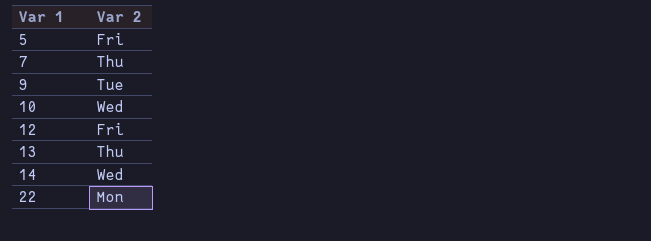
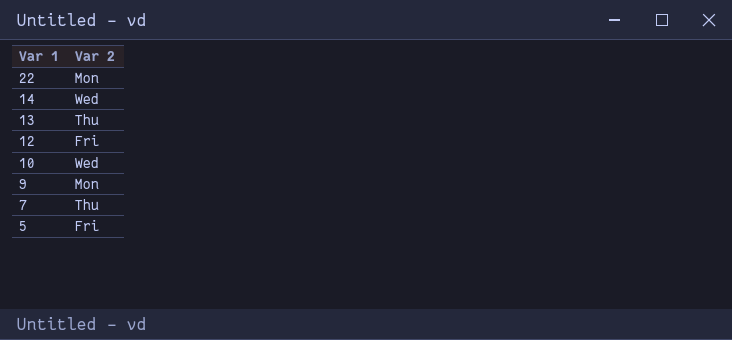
row order: Var 1 ascending -> Var 1 descending
9 | Var 2: Tue -> Mon

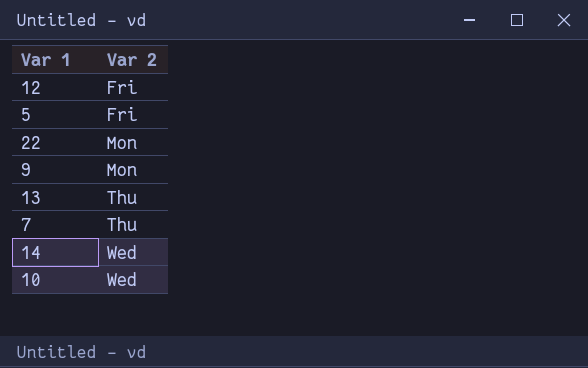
row order: Var 1 descending -> Var 2 ascending

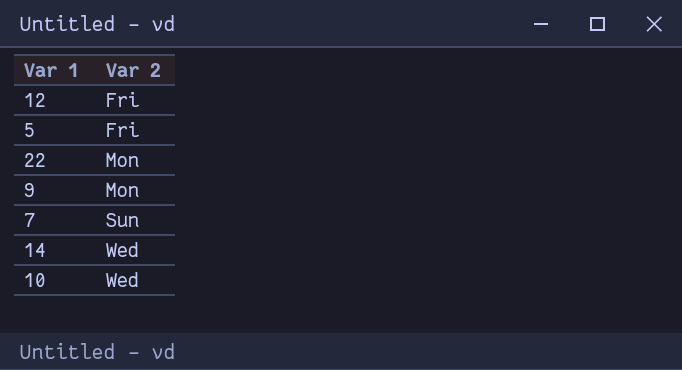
row 13: Thu -> none
7 | Var 2: Thu -> Sun

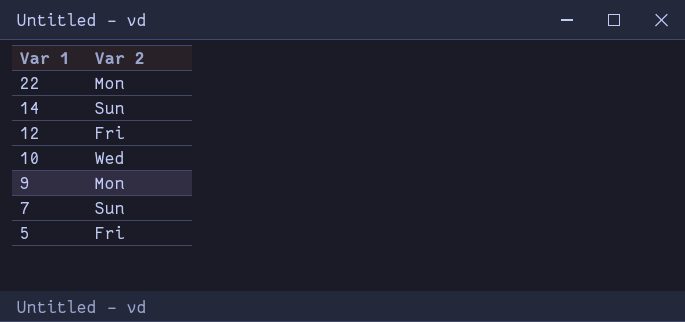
row order: Var 2 ascending -> Var 1 descending
14 | Var 2: Wed -> Sun

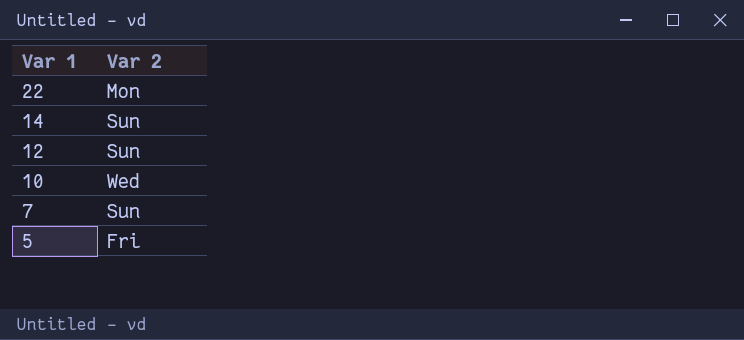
row 9: Mon -> none
12 | Var 2: Fri -> Sun

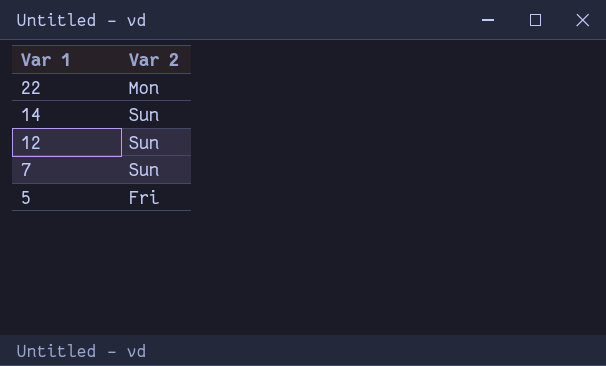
row 10: Wed -> none

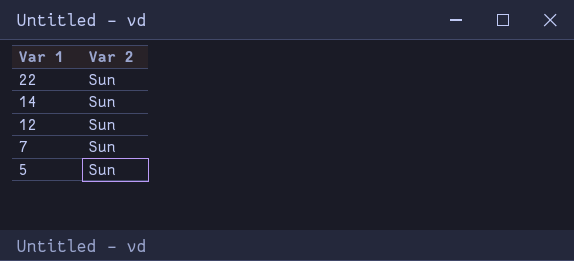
22 | Var 2: Mon -> Sun
5 | Var 2: Fri -> Sun

